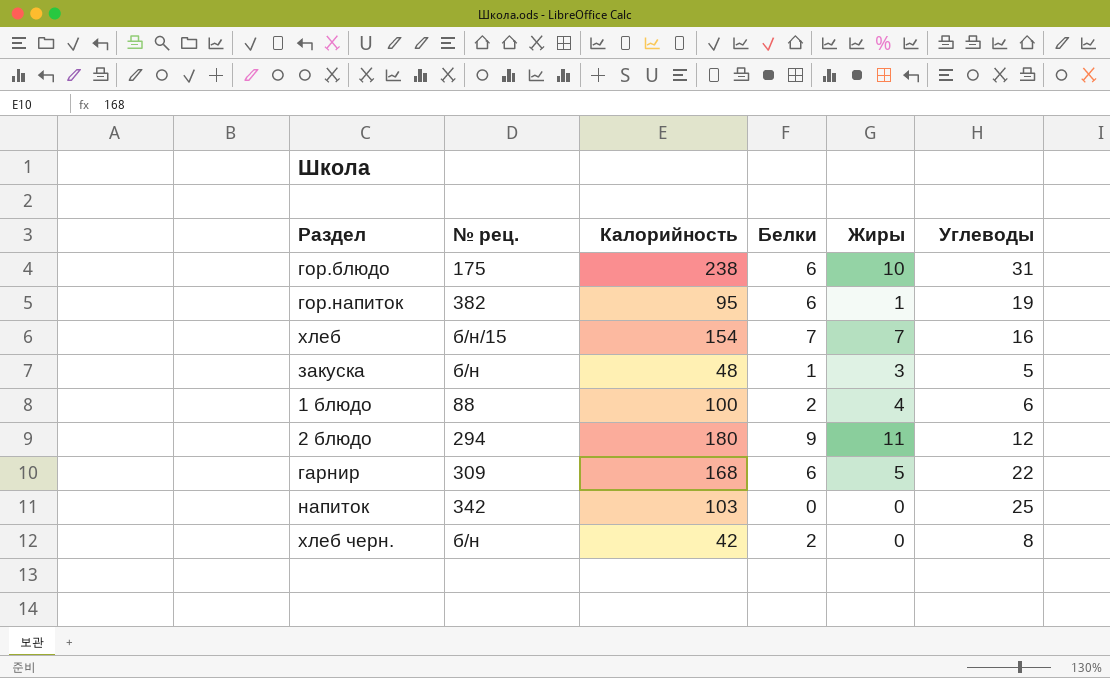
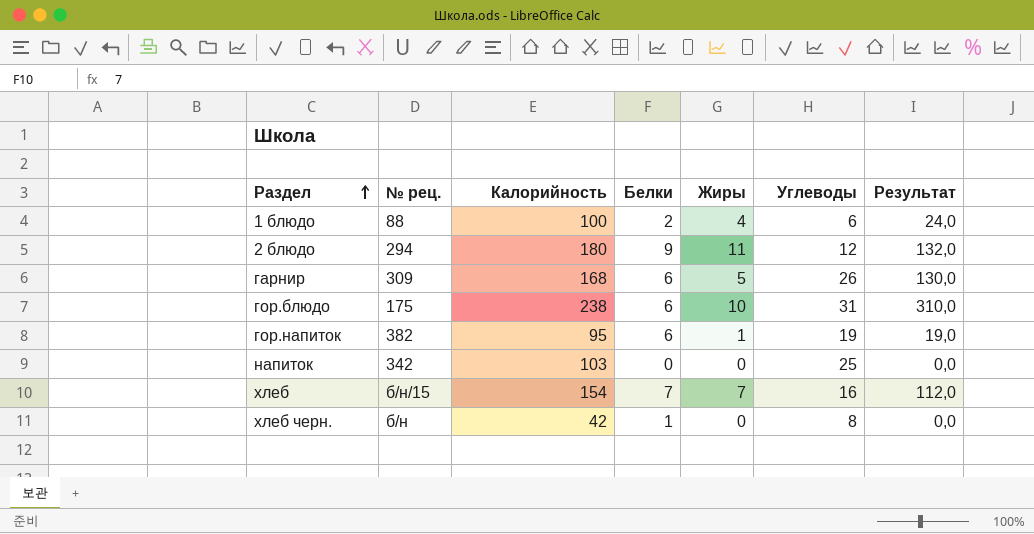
row order: none -> Раздел ascending
column Результат | formula: none -> [Жиры] * [Углеводы]
row закуска: б/н | 48 | 1 | 3 | 5 -> none
гарнир | Углеводы: 22 -> 26
хлеб черн. | Белки: 2 -> 1

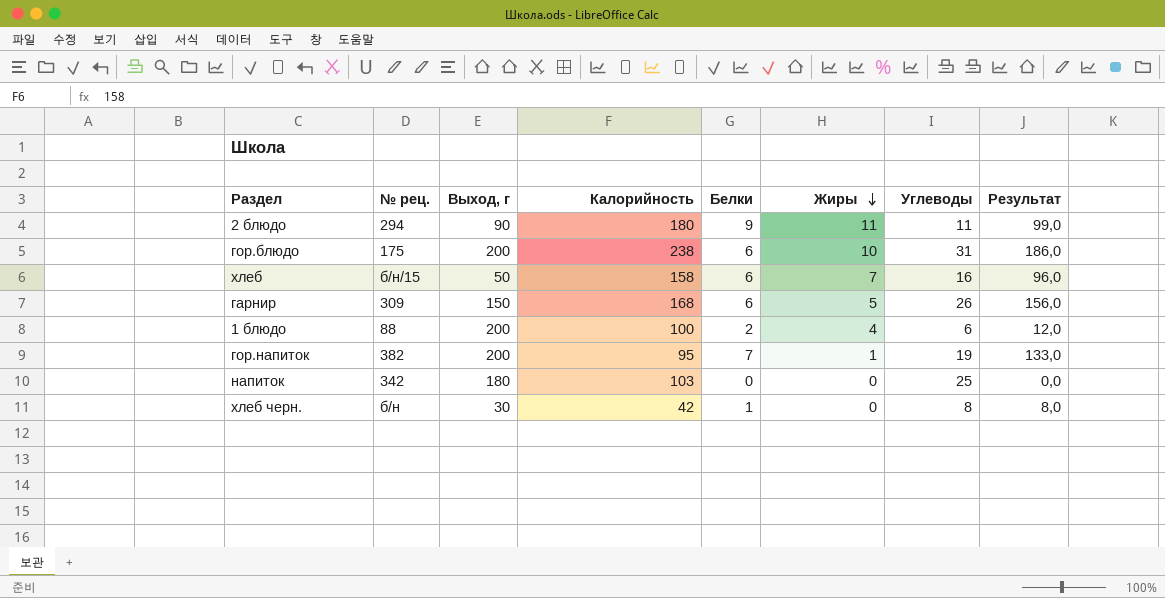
row order: Раздел ascending -> Жиры descending
column Выход, г | position: none -> 3
column Результат | formula: [Жиры] * [Углеводы] -> [Белки] * [Углеводы]
2 блюдо | Углеводы: 12 -> 11
хлеб | Калорийность: 154 -> 158
хлеб | Белки: 7 -> 6
гор.напиток | Белки: 6 -> 7

